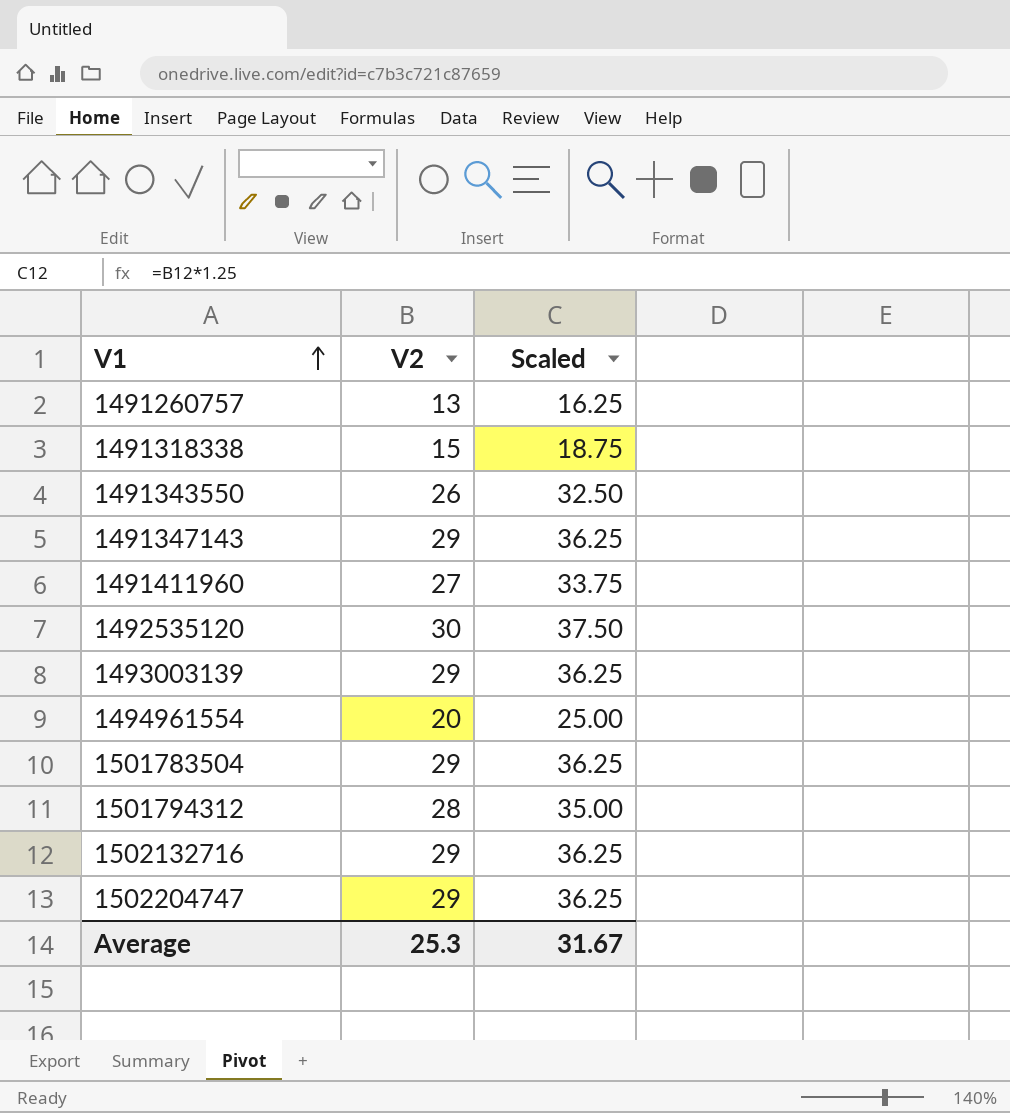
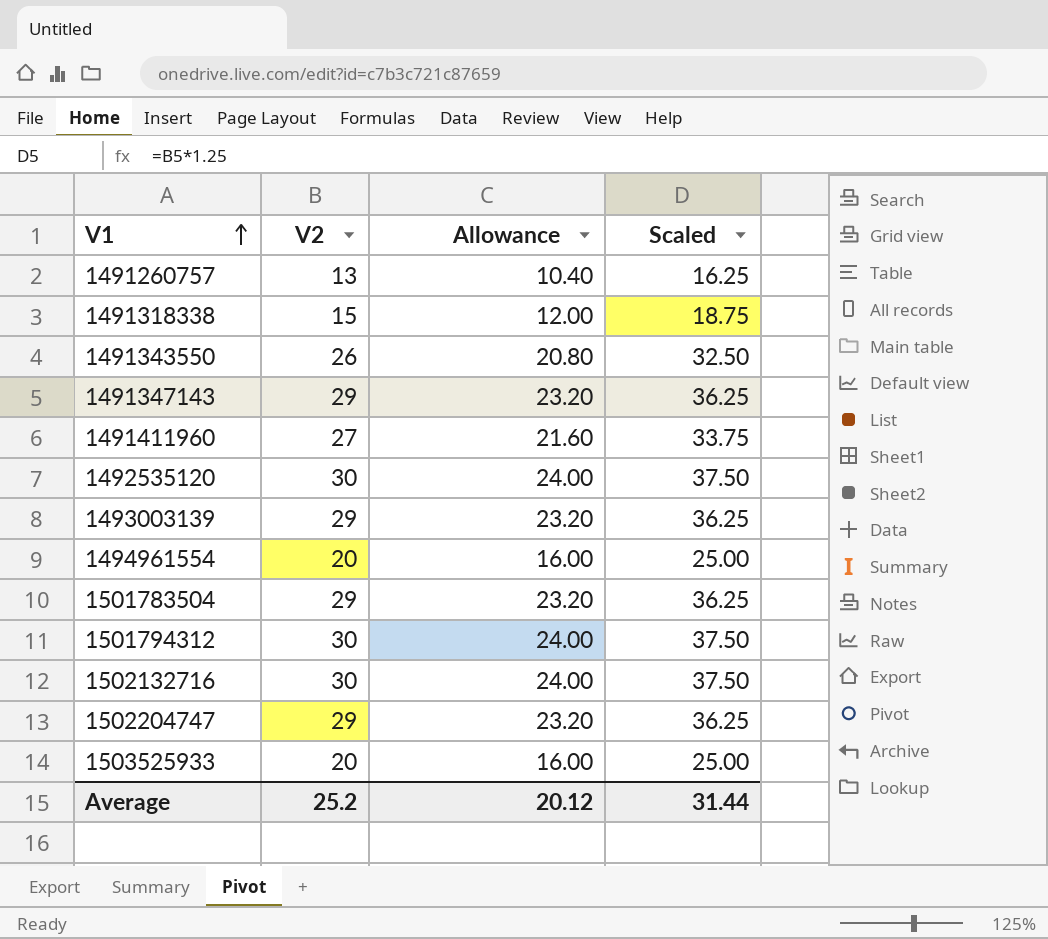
column Allowance | formula: none -> [V2] * 0.8
1501794312 | V2: 28 -> 30
1501794312 | Scaled: 35.00 -> 37.50
1502132716 | V2: 29 -> 30
1502132716 | Scaled: 36.25 -> 37.50
row 1503525933: none -> 20 | 16.00 | 25.00
Average | V2: 25.3 -> 25.2
Average | Scaled: 31.67 -> 31.44

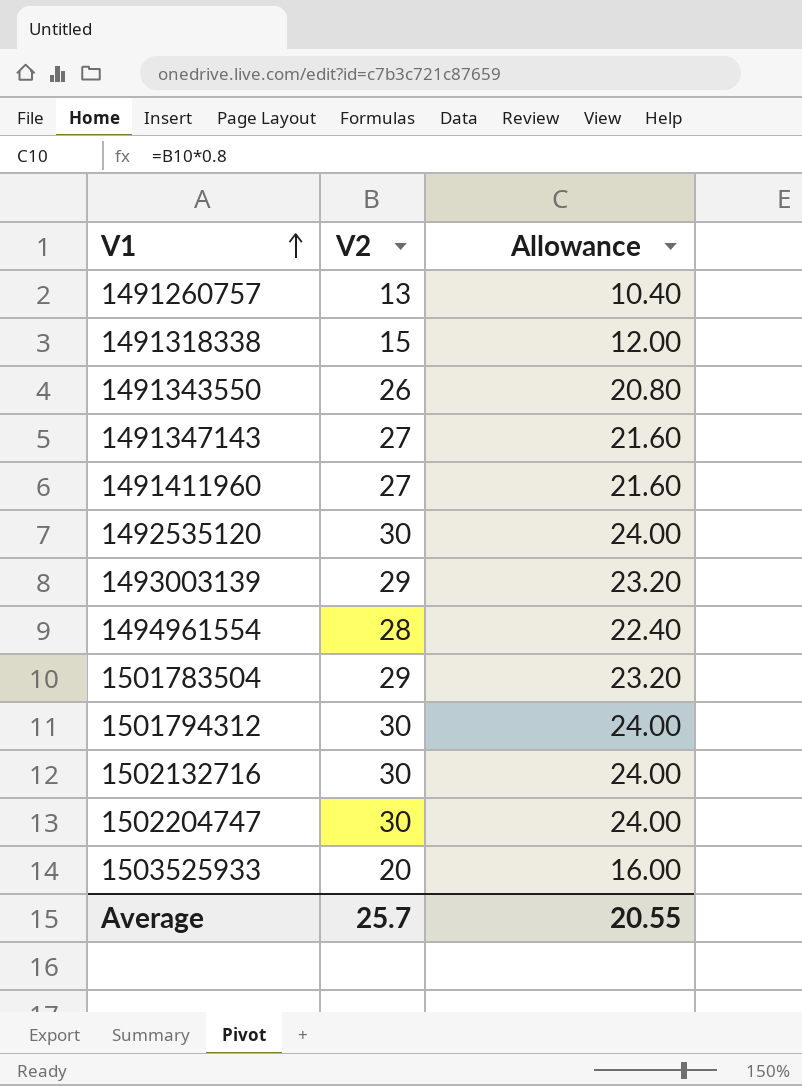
column Scaled | formula: [V2] * 1.25 -> none
1491347143 | V2: 29 -> 27
1491347143 | Allowance: 23.20 -> 21.60
1494961554 | V2: 20 -> 28
1494961554 | Allowance: 16.00 -> 22.40
1502204747 | V2: 29 -> 30
1502204747 | Allowance: 23.20 -> 24.00
Average | V2: 25.2 -> 25.7
Average | Allowance: 20.12 -> 20.55

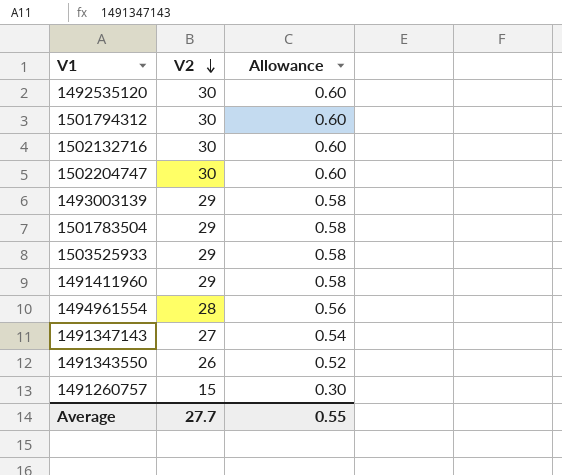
row order: V1 ascending -> V2 descending
column Allowance | formula: [V2] * 0.8 -> [V2] * 0.02
row 1491318338: 15 | 12.00 -> none
1503525933 | V2: 20 -> 29
1491411960 | V2: 27 -> 29
1491260757 | V2: 13 -> 15
Average | V2: 25.7 -> 27.7
Average | Allowance: 20.55 -> 0.55

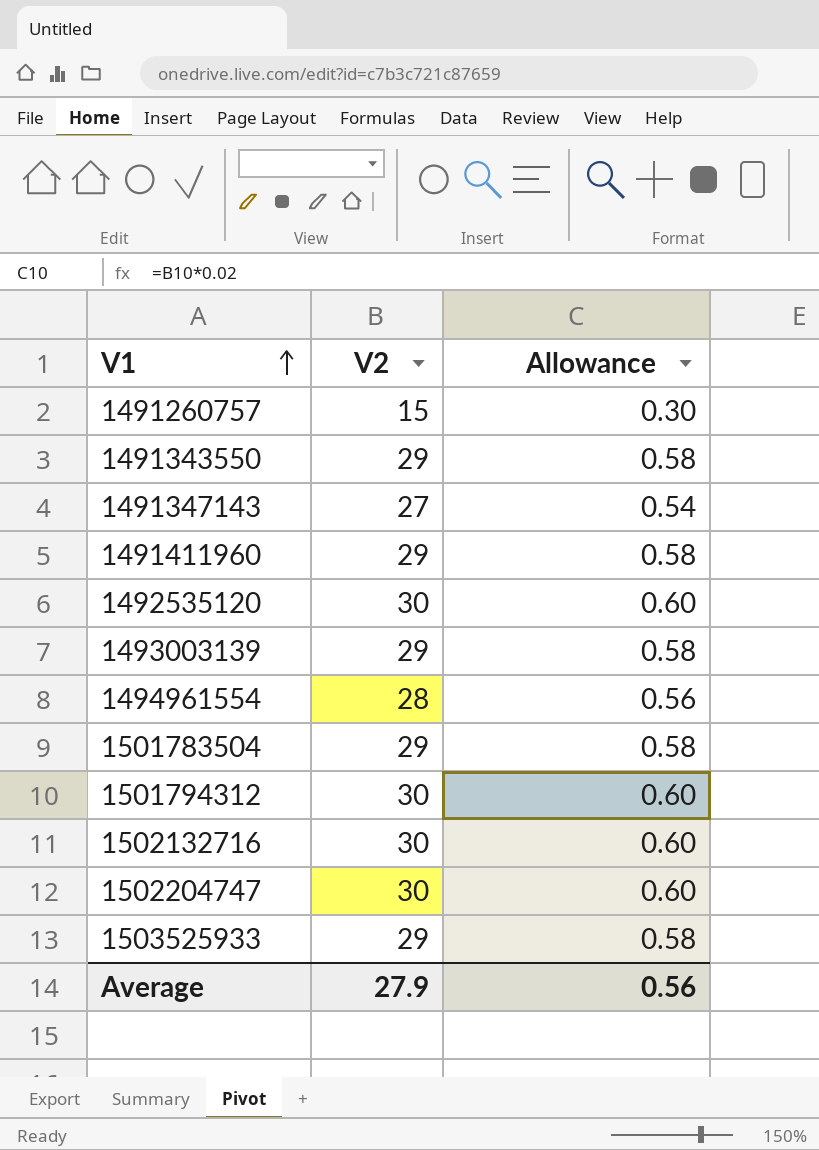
row order: V2 descending -> V1 ascending
1491343550 | V2: 26 -> 29
1491343550 | Allowance: 0.52 -> 0.58
Average | V2: 27.7 -> 27.9
Average | Allowance: 0.55 -> 0.56

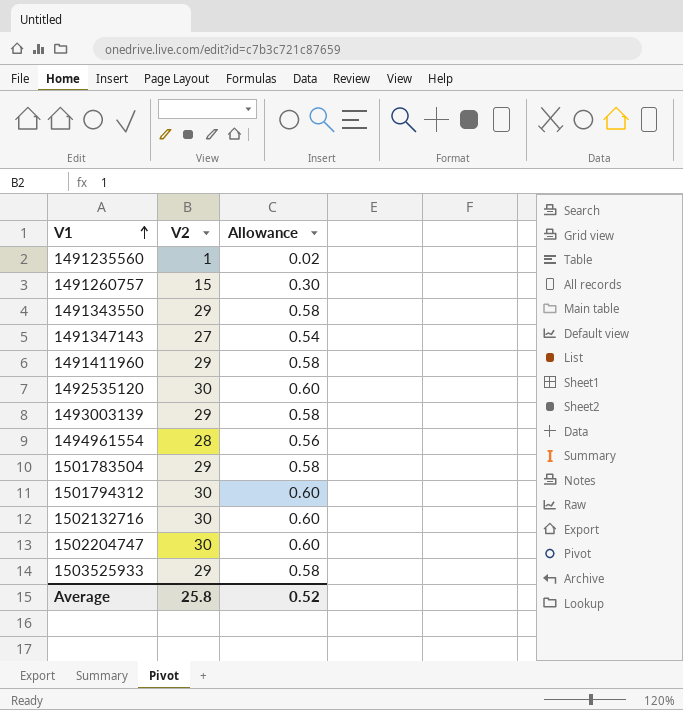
row 1491235560: none -> 1 | 0.02
Average | V2: 27.9 -> 25.8
Average | Allowance: 0.56 -> 0.52

